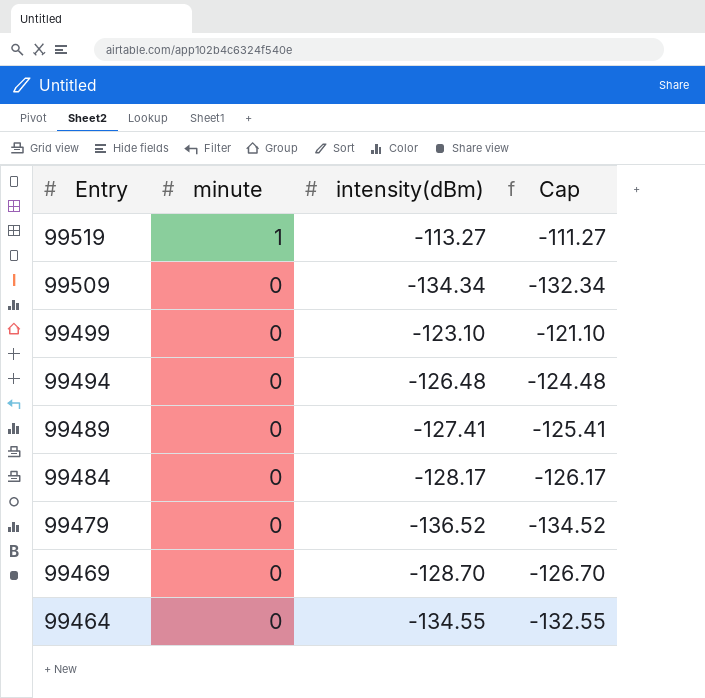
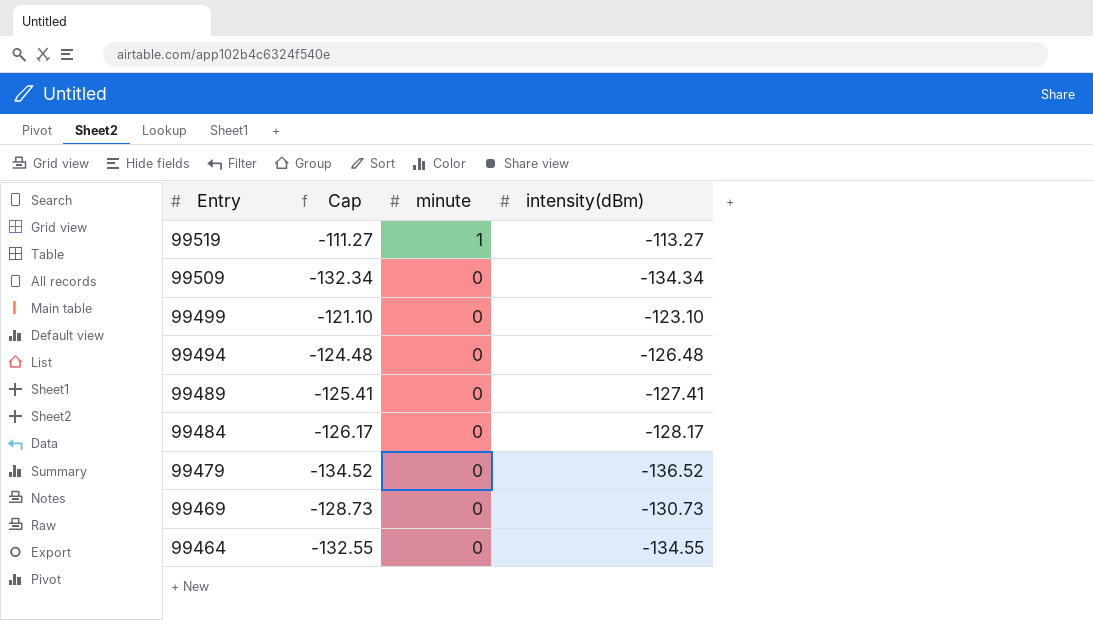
column Cap | position: 4 -> 2
99469 | Cap: -126.70 -> -128.73
99469 | intensity(dBm): -128.70 -> -130.73

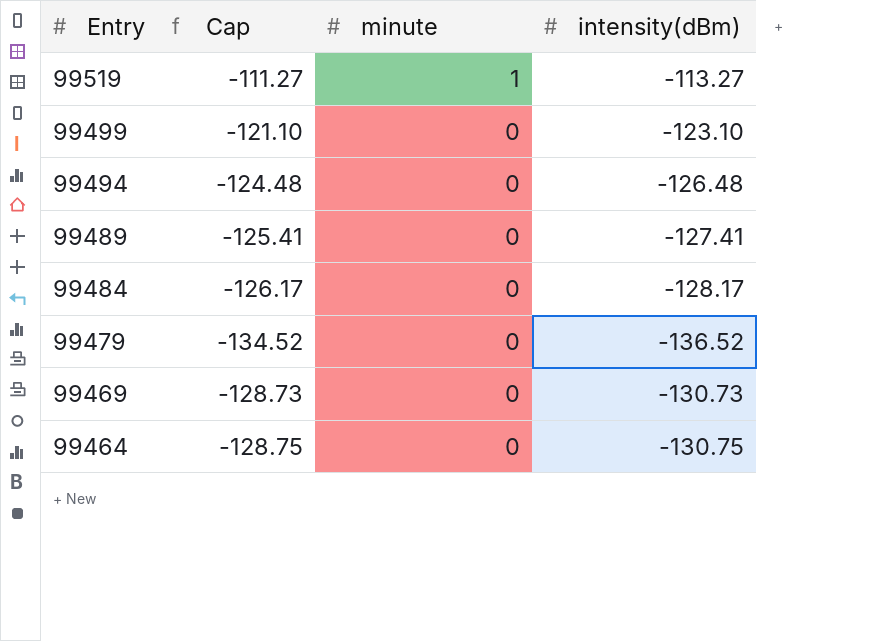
row 99509: -132.34 | 0 | -134.34 -> none
99464 | Cap: -132.55 -> -128.75
99464 | intensity(dBm): -134.55 -> -130.75

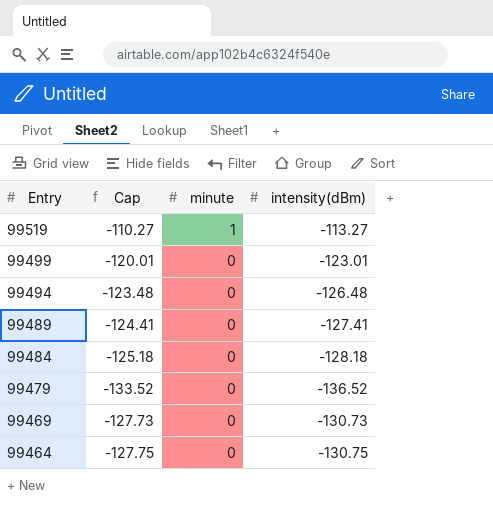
column Cap | formula: [intensity(dBm)] + 2 -> [intensity(dBm)] + 3
99499 | intensity(dBm): -123.10 -> -123.01
99484 | intensity(dBm): -128.17 -> -128.18

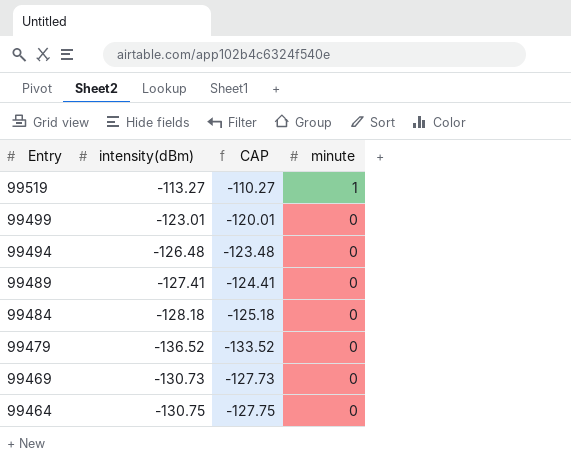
column intensity(dBm) | position: 4 -> 2
column name: Cap -> CAP

